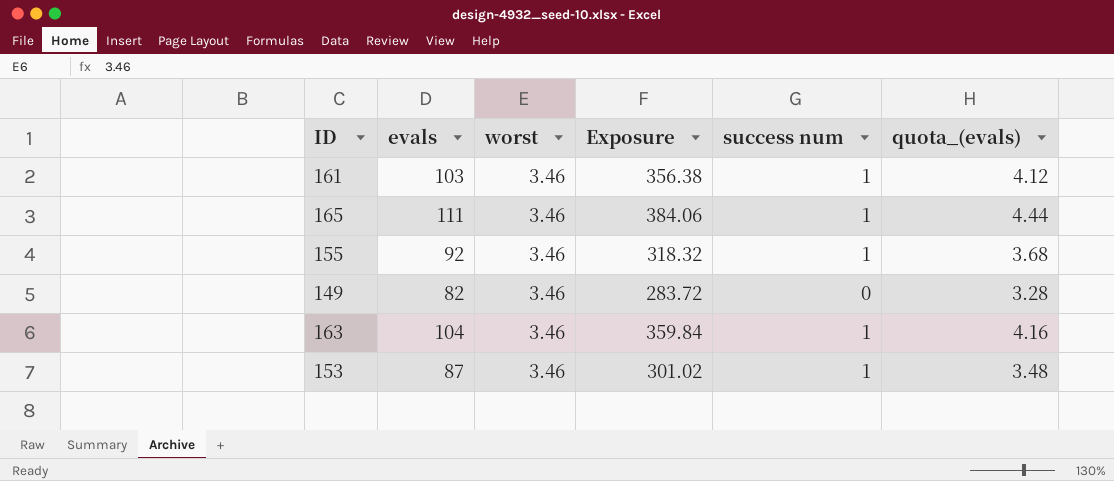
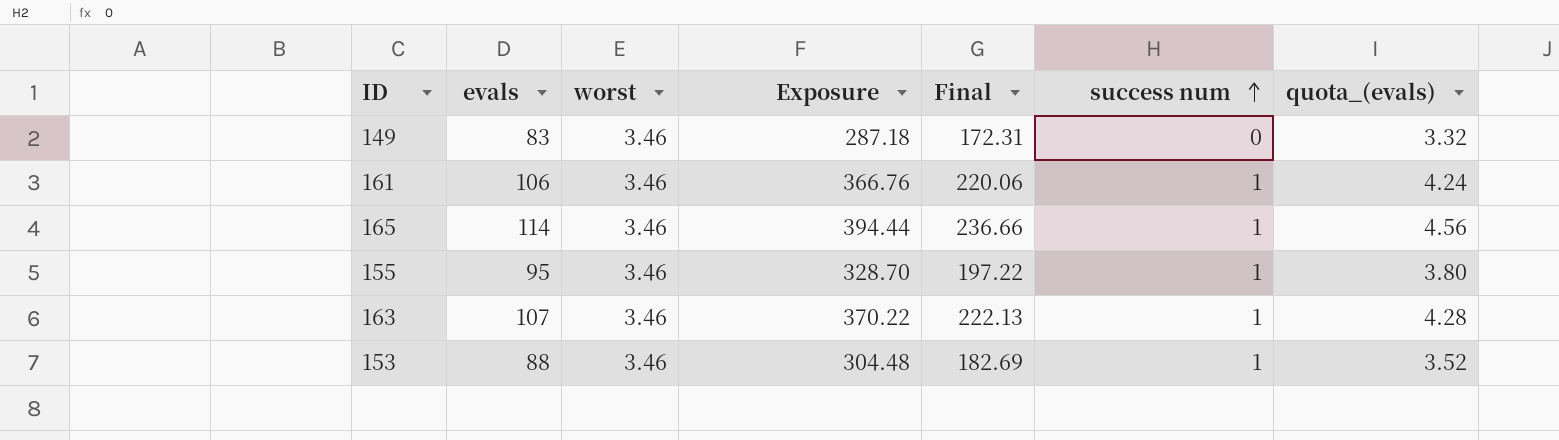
row order: none -> success num ascending
column Final | formula: none -> [Exposure] * 0.6
149 | evals: 82 -> 83
149 | Exposure: 283.72 -> 287.18
149 | quota_(evals): 3.28 -> 3.32
161 | evals: 103 -> 106
161 | Exposure: 356.38 -> 366.76
161 | quota_(evals): 4.12 -> 4.24
165 | evals: 111 -> 114
165 | Exposure: 384.06 -> 394.44
165 | quota_(evals): 4.44 -> 4.56
155 | evals: 92 -> 95
155 | Exposure: 318.32 -> 328.70
155 | quota_(evals): 3.68 -> 3.80
163 | evals: 104 -> 107
163 | Exposure: 359.84 -> 370.22
163 | quota_(evals): 4.16 -> 4.28
153 | evals: 87 -> 88
153 | Exposure: 301.02 -> 304.48
153 | quota_(evals): 3.48 -> 3.52

